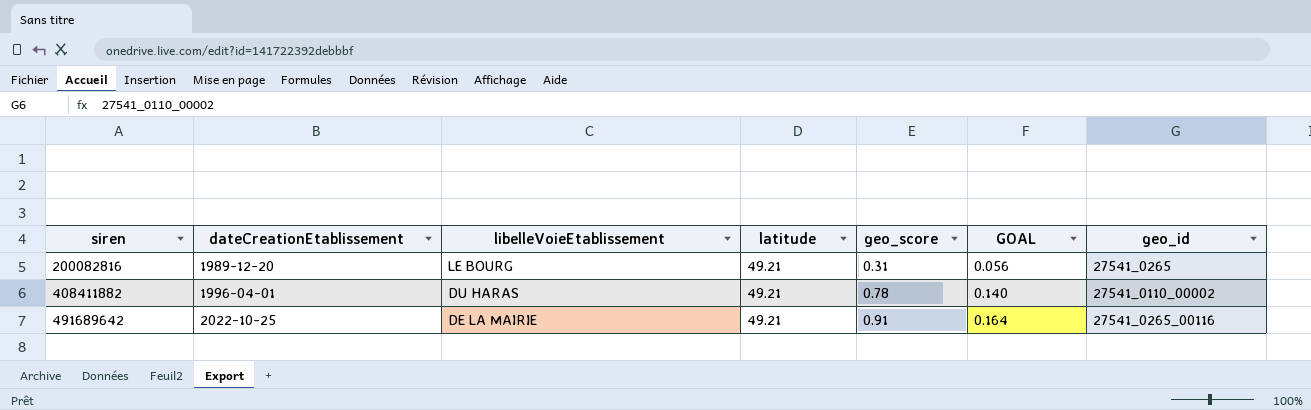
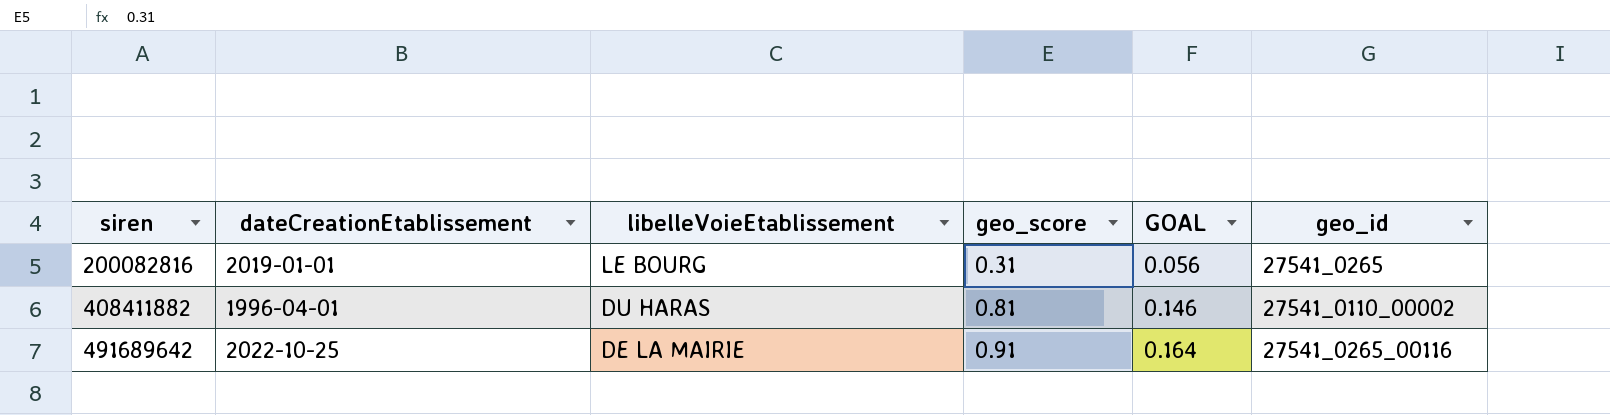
column latitude | position: 4 -> none
200082816 | dateCreationEtablissement: 1989-12-20 -> 2019-01-01
408411882 | geo_score: 0.78 -> 0.81
408411882 | GOAL: 0.140 -> 0.146

